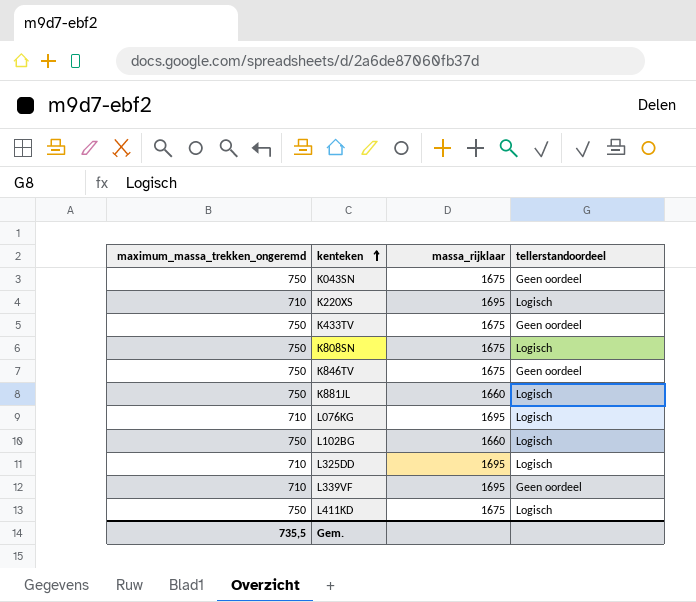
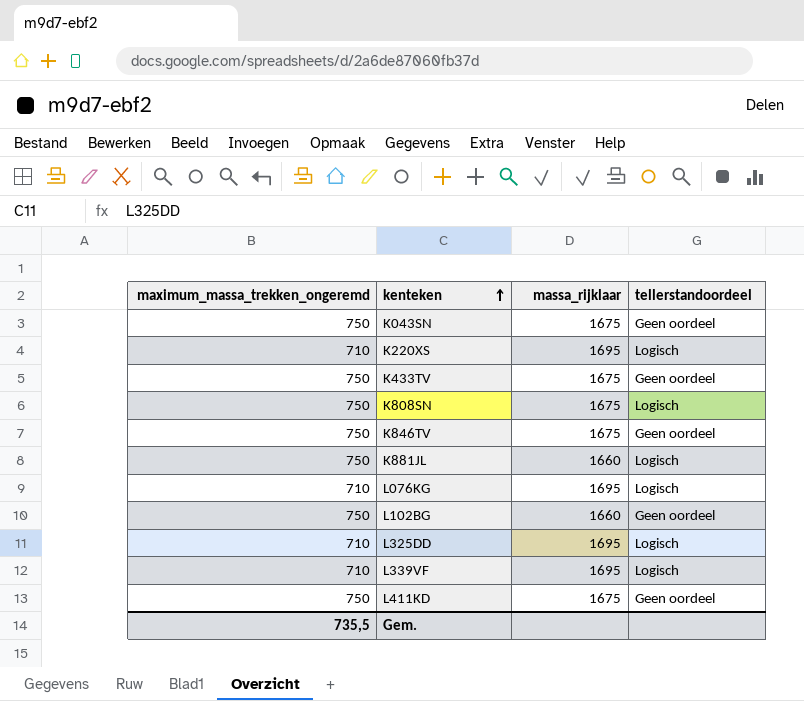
L102BG | tellerstandoordeel: Logisch -> Geen oordeel
L339VF | tellerstandoordeel: Geen oordeel -> Logisch
L411KD | tellerstandoordeel: Logisch -> Geen oordeel

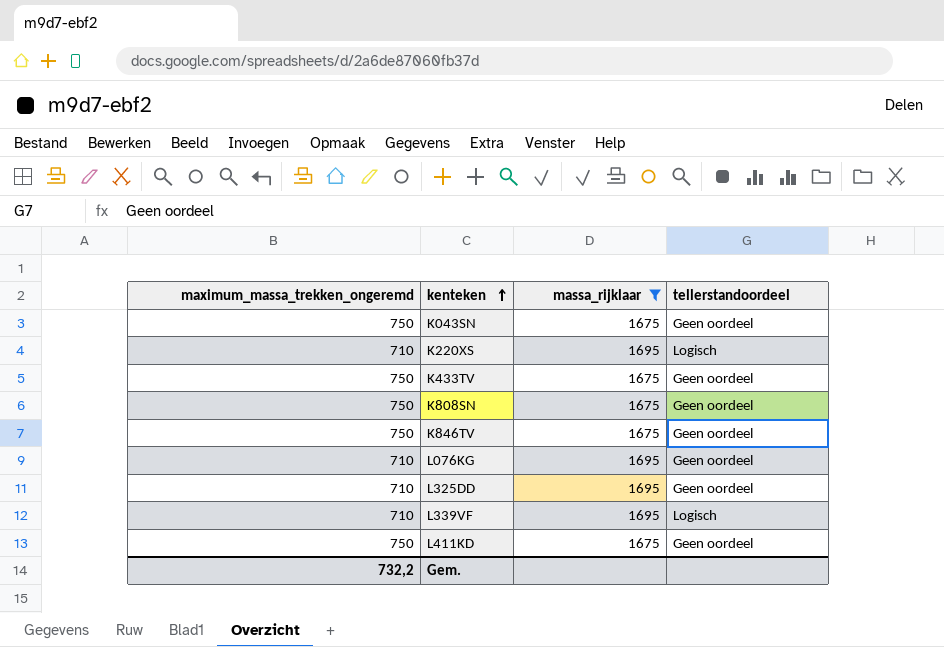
filter: none -> massa_rijklaar != 1660
K808SN | tellerstandoordeel: Logisch -> Geen oordeel
L076KG | tellerstandoordeel: Logisch -> Geen oordeel
L325DD | tellerstandoordeel: Logisch -> Geen oordeel
Gem. | maximum_massa_trekken_ongeremd: 735,5 -> 732,2

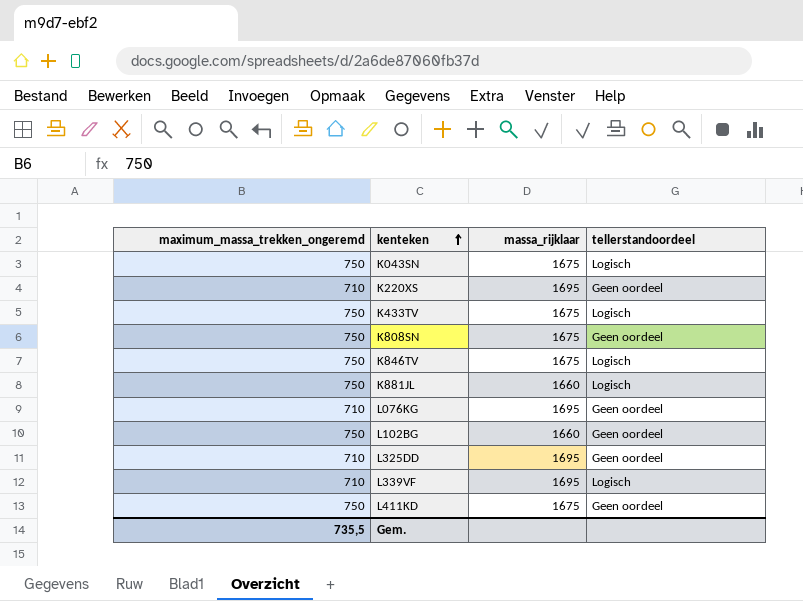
filter: massa_rijklaar != 1660 -> none
K043SN | tellerstandoordeel: Geen oordeel -> Logisch
K220XS | tellerstandoordeel: Logisch -> Geen oordeel
K433TV | tellerstandoordeel: Geen oordeel -> Logisch
K846TV | tellerstandoordeel: Geen oordeel -> Logisch
Gem. | maximum_massa_trekken_ongeremd: 732,2 -> 735,5

